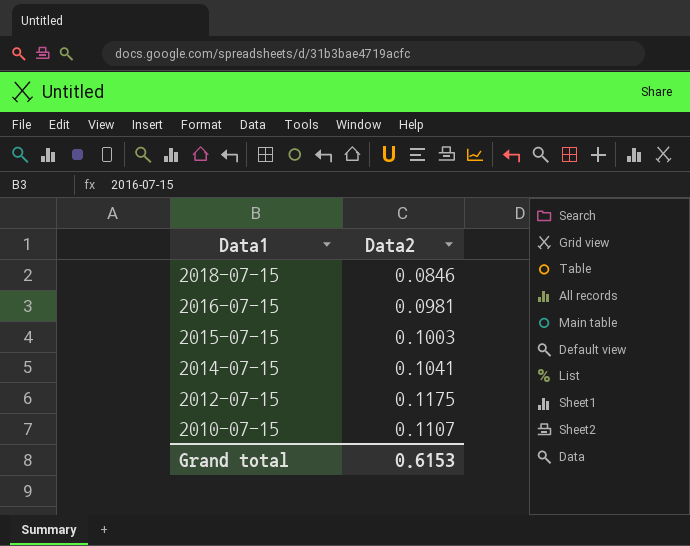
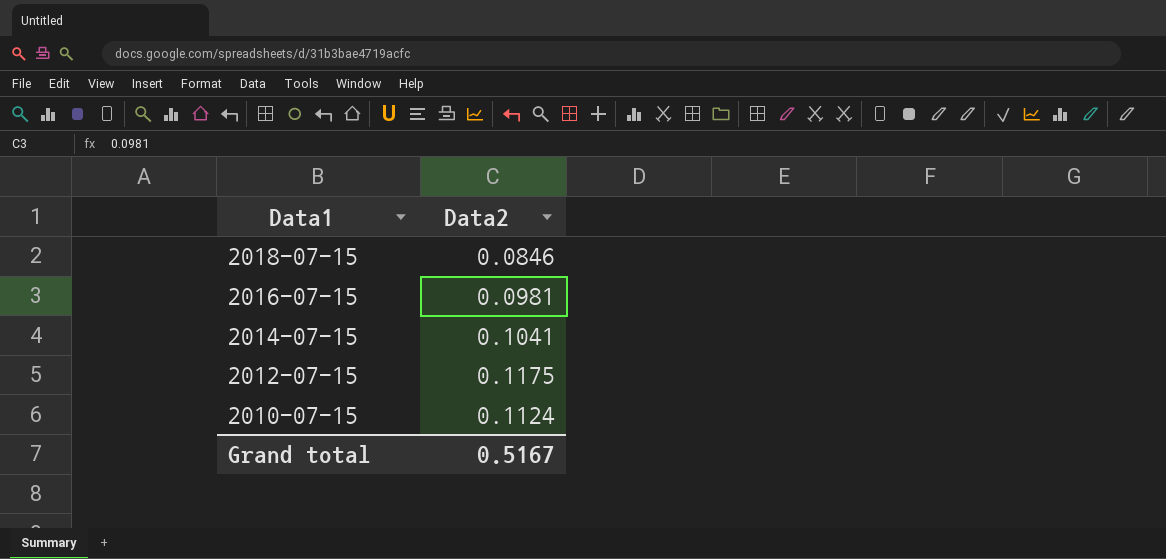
row 2015-07-15: 0.1003 -> none
2010-07-15 | Data2: 0.1107 -> 0.1124
Grand total | Data2: 0.6153 -> 0.5167

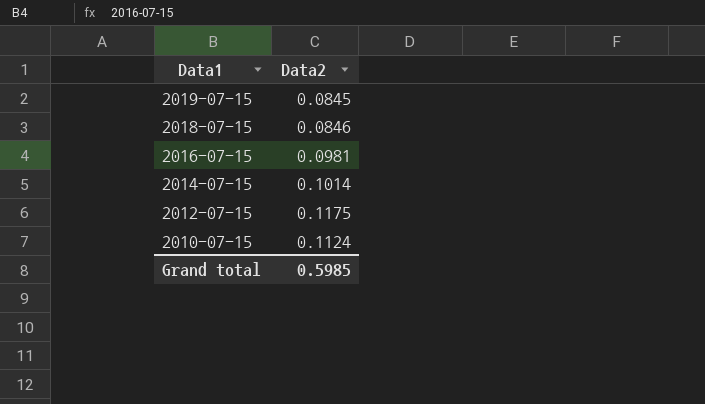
row 2019-07-15: none -> 0.0845
2014-07-15 | Data2: 0.1041 -> 0.1014
Grand total | Data2: 0.5167 -> 0.5985

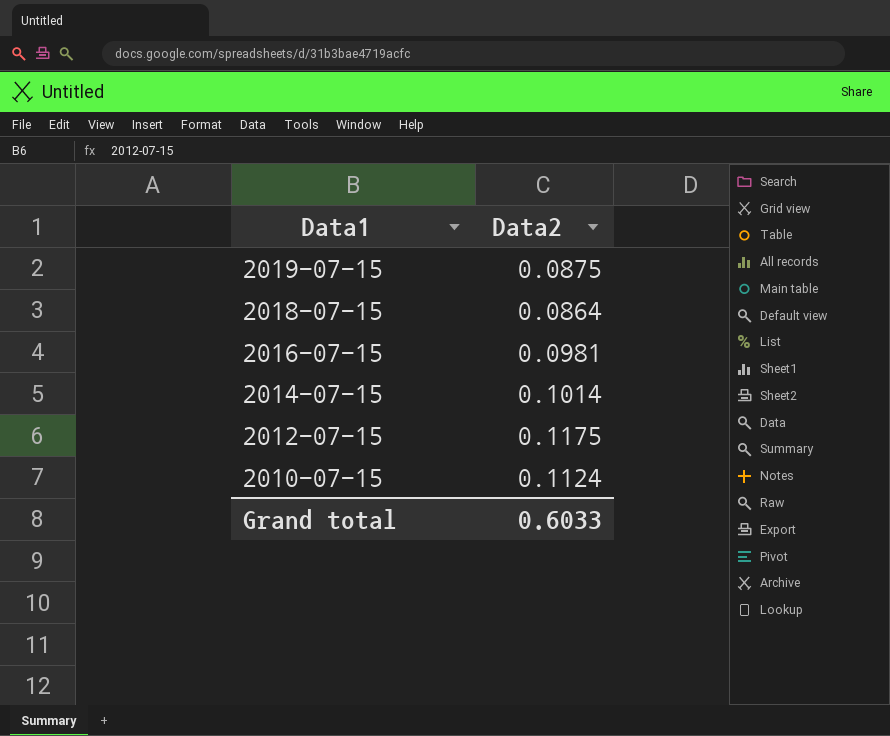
2019-07-15 | Data2: 0.0845 -> 0.0875
2018-07-15 | Data2: 0.0846 -> 0.0864
Grand total | Data2: 0.5985 -> 0.6033

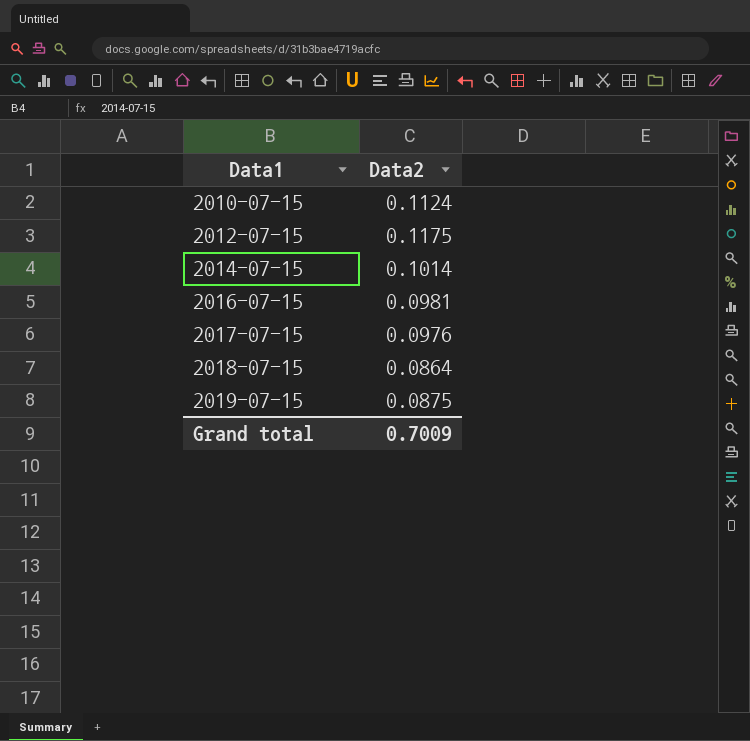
row order: Data1 descending -> Data1 ascending
row 2017-07-15: none -> 0.0976
Grand total | Data2: 0.6033 -> 0.7009

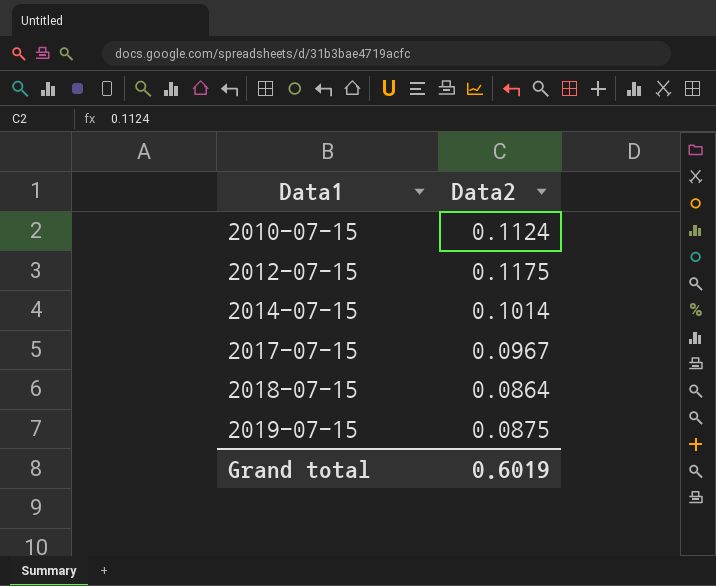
row 2016-07-15: 0.0981 -> none
2017-07-15 | Data2: 0.0976 -> 0.0967
Grand total | Data2: 0.7009 -> 0.6019

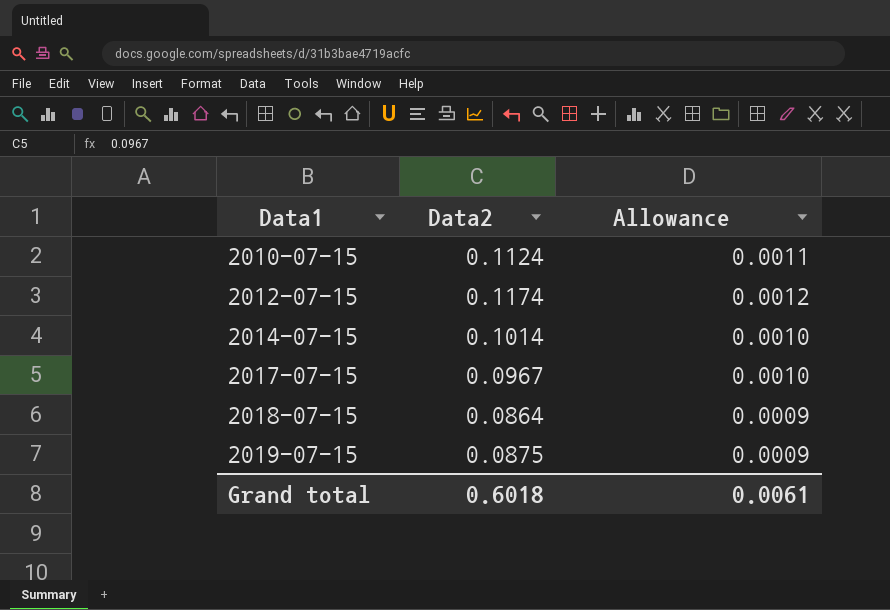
column Allowance | formula: none -> [Data2] * 0.01
2012-07-15 | Data2: 0.1175 -> 0.1174
Grand total | Data2: 0.6019 -> 0.6018

